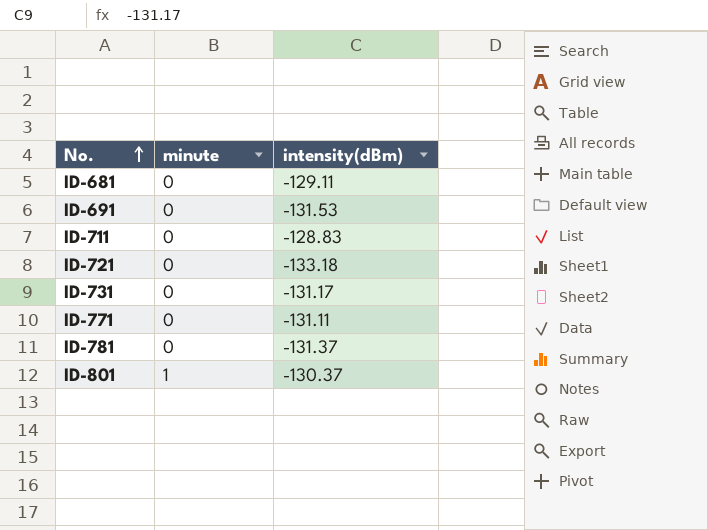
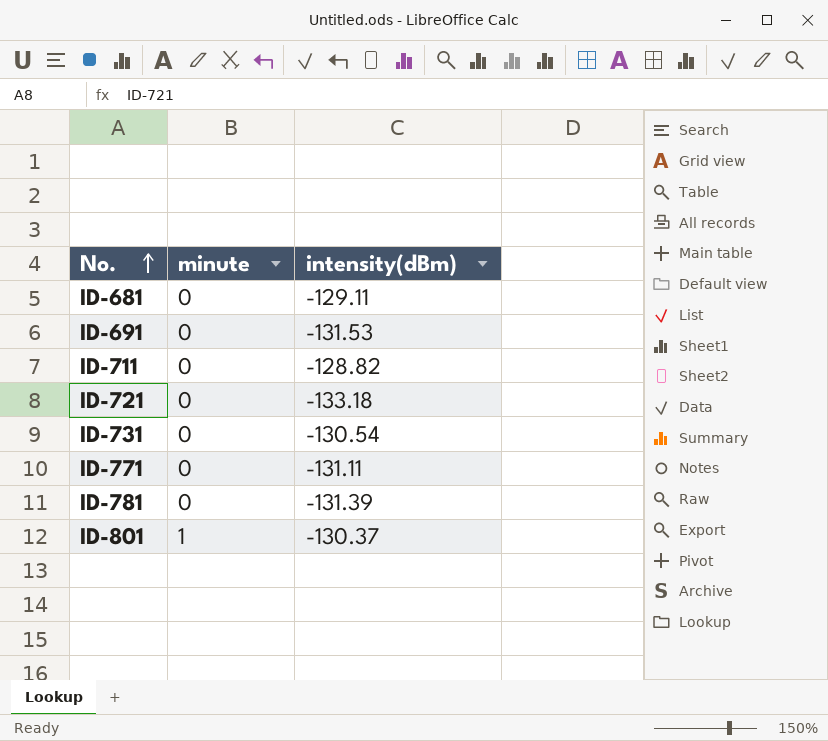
ID-711 | intensity(dBm): -128.83 -> -128.82
ID-731 | intensity(dBm): -131.17 -> -130.54
ID-781 | intensity(dBm): -131.37 -> -131.39

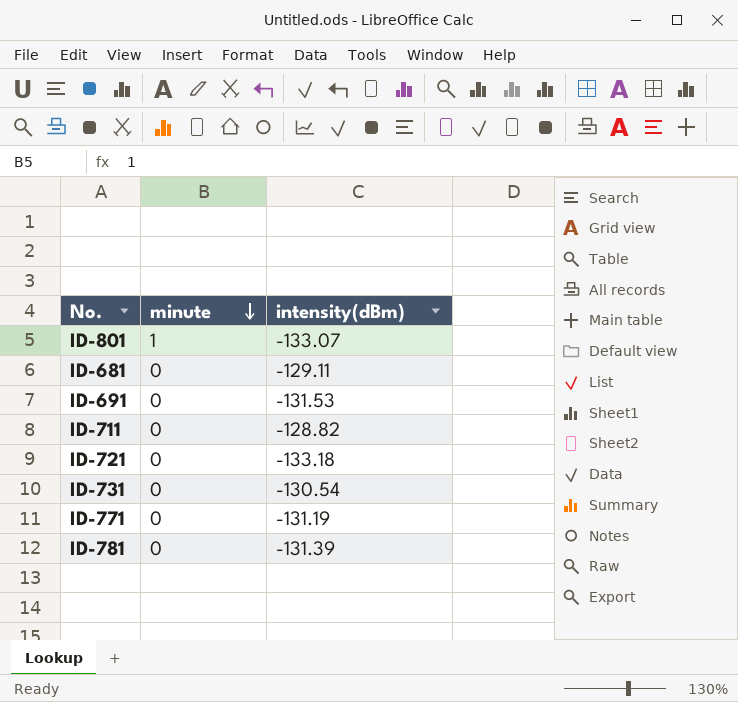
row order: No. ascending -> minute descending
ID-801 | intensity(dBm): -130.37 -> -133.07
ID-771 | intensity(dBm): -131.11 -> -131.19

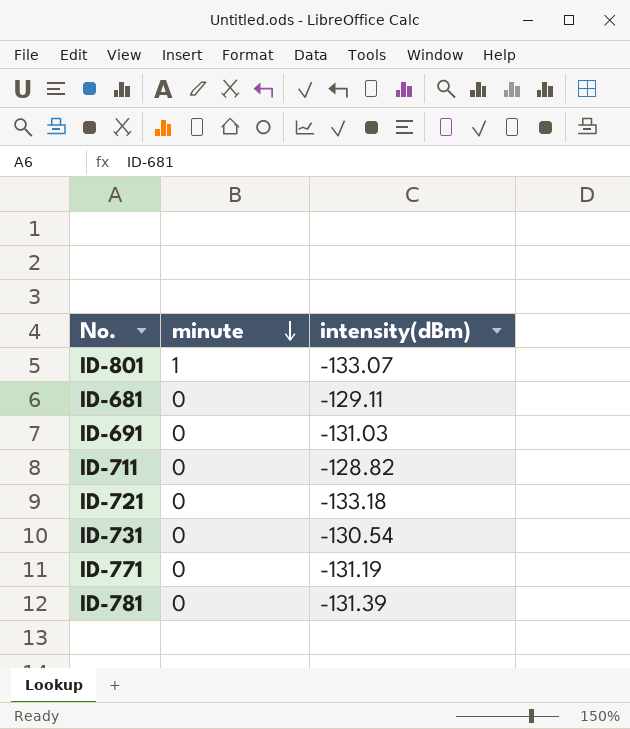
ID-691 | intensity(dBm): -131.53 -> -131.03

